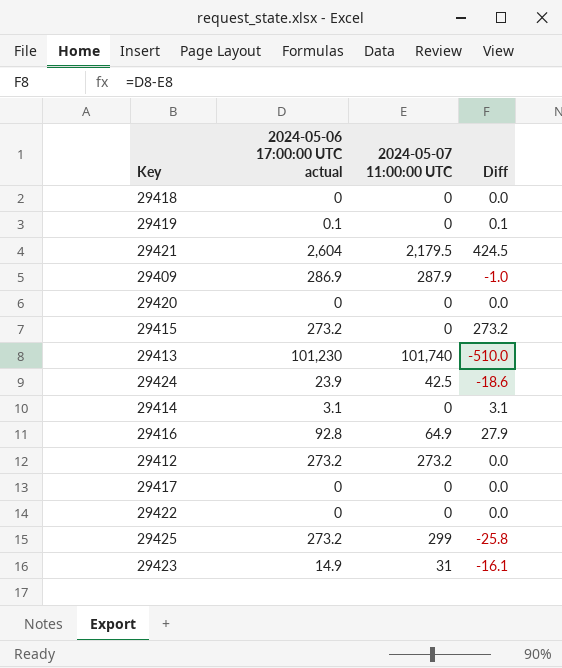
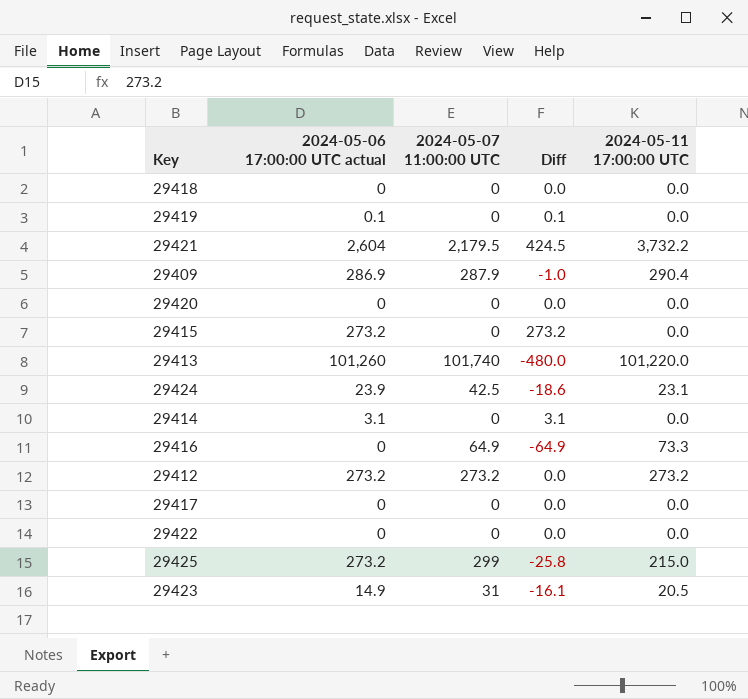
column 2024-05-11 17:00:00 UTC | position: none -> 5
29413 | 2024-05-06 17:00:00 UTC actual: 101,230 -> 101,260
29413 | Diff: -510.0 -> -480.0
29416 | 2024-05-06 17:00:00 UTC actual: 92.8 -> 0
29416 | Diff: 27.9 -> -64.9

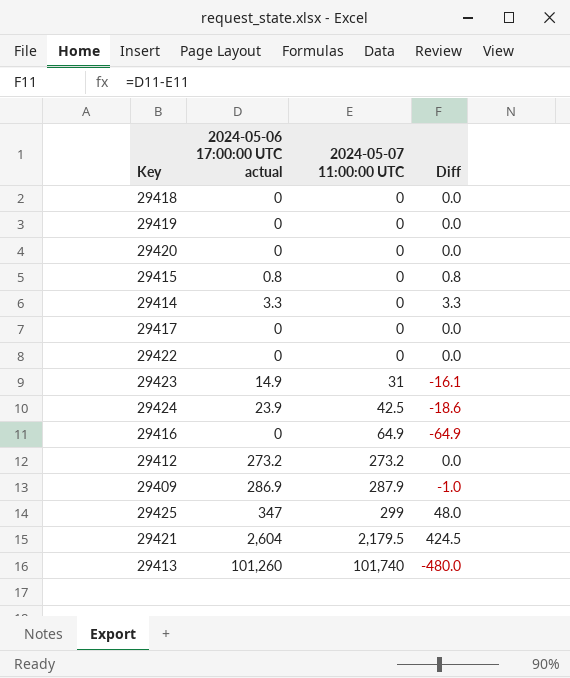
row order: none -> 2024-05-07 11:00:00 UTC ascending
column 2024-05-11 17:00:00 UTC | position: 5 -> none
29419 | 2024-05-06 17:00:00 UTC actual: 0.1 -> 0
29419 | Diff: 0.1 -> 0.0
29415 | 2024-05-06 17:00:00 UTC actual: 273.2 -> 0.8
29415 | Diff: 273.2 -> 0.8
29414 | 2024-05-06 17:00:00 UTC actual: 3.1 -> 3.3
29414 | Diff: 3.1 -> 3.3
29425 | 2024-05-06 17:00:00 UTC actual: 273.2 -> 347
29425 | Diff: -25.8 -> 48.0

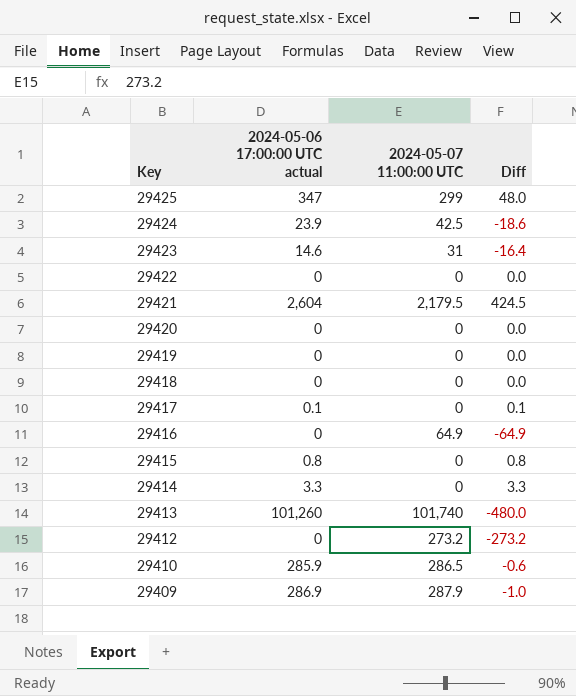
row order: 2024-05-07 11:00:00 UTC ascending -> Key descending
29423 | 2024-05-06 17:00:00 UTC actual: 14.9 -> 14.6
29423 | Diff: -16.1 -> -16.4
29417 | 2024-05-06 17:00:00 UTC actual: 0 -> 0.1
29417 | Diff: 0.0 -> 0.1
29412 | 2024-05-06 17:00:00 UTC actual: 273.2 -> 0
29412 | Diff: 0.0 -> -273.2
row 29410: none -> 285.9 | 286.5 | -0.6

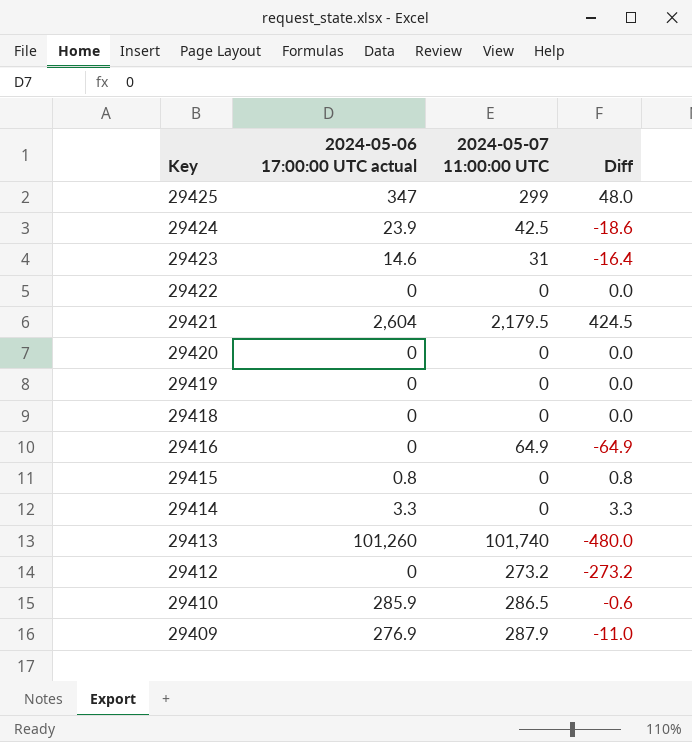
row 29417: 0.1 | 0 | 0.1 -> none
29409 | 2024-05-06 17:00:00 UTC actual: 286.9 -> 276.9
29409 | Diff: -1.0 -> -11.0

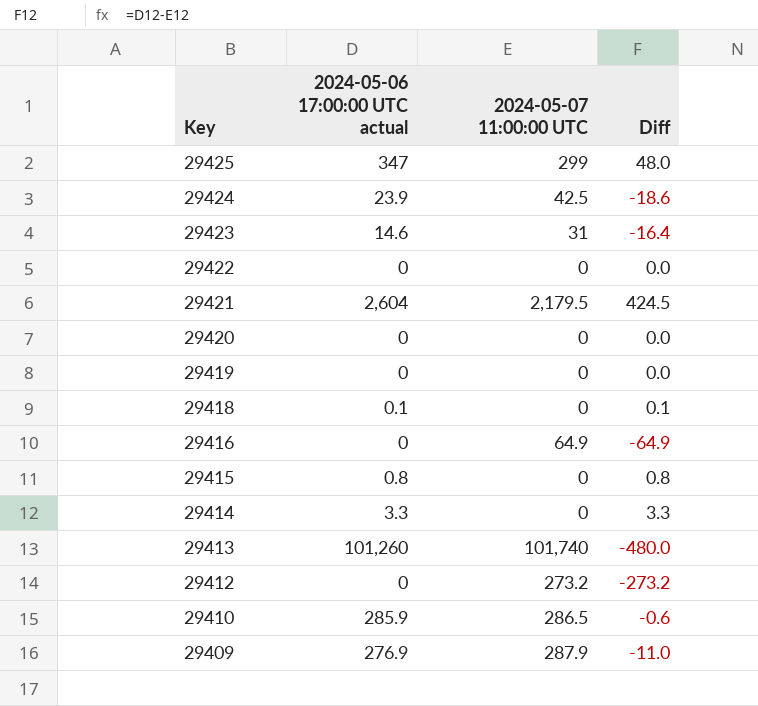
29418 | 2024-05-06 17:00:00 UTC actual: 0 -> 0.1
29418 | Diff: 0.0 -> 0.1

